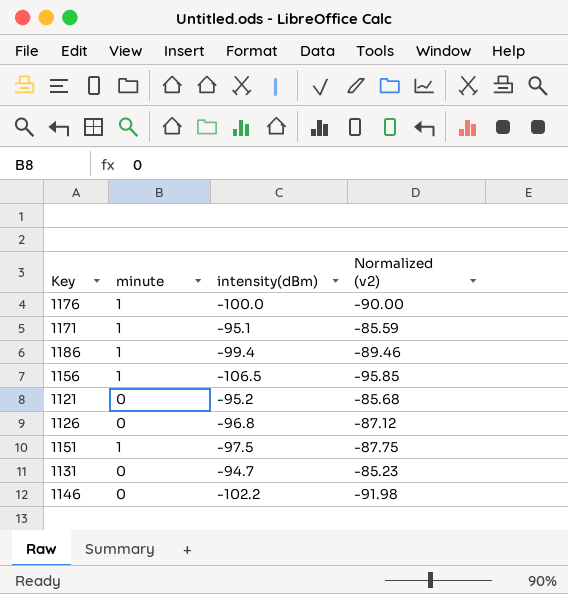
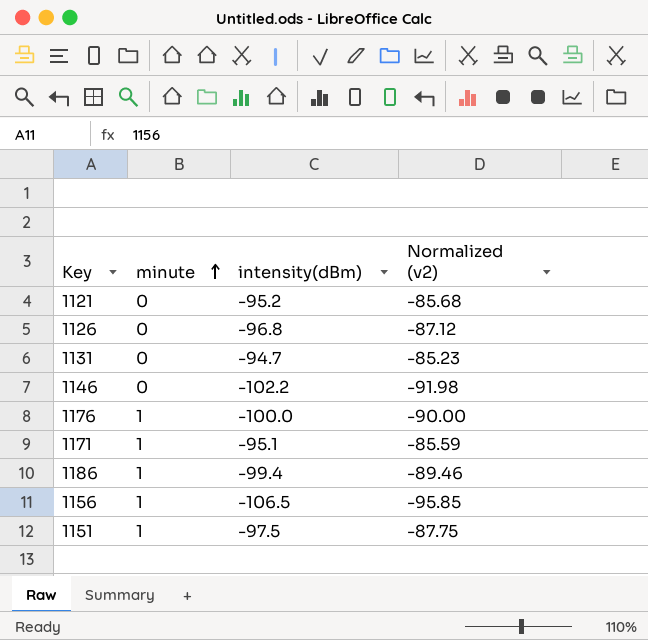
row order: none -> minute ascending

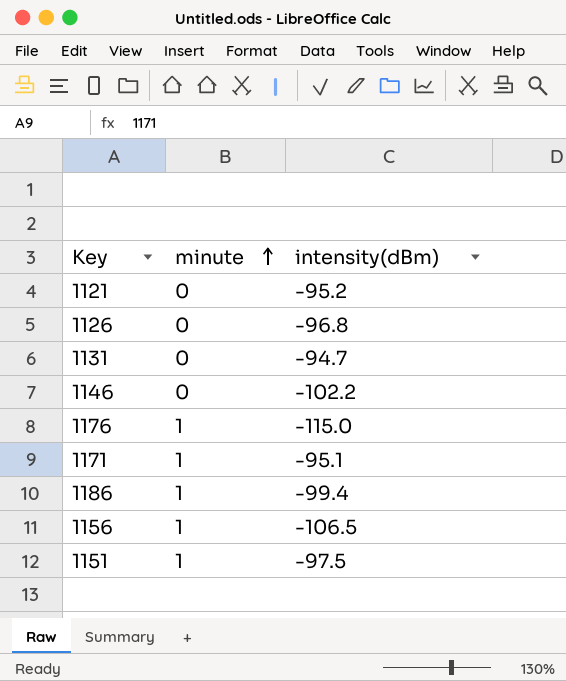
column Normalized (v2) | formula: [intensity(dBm)] * 0.9 -> none
1176 | intensity(dBm): -100.0 -> -115.0

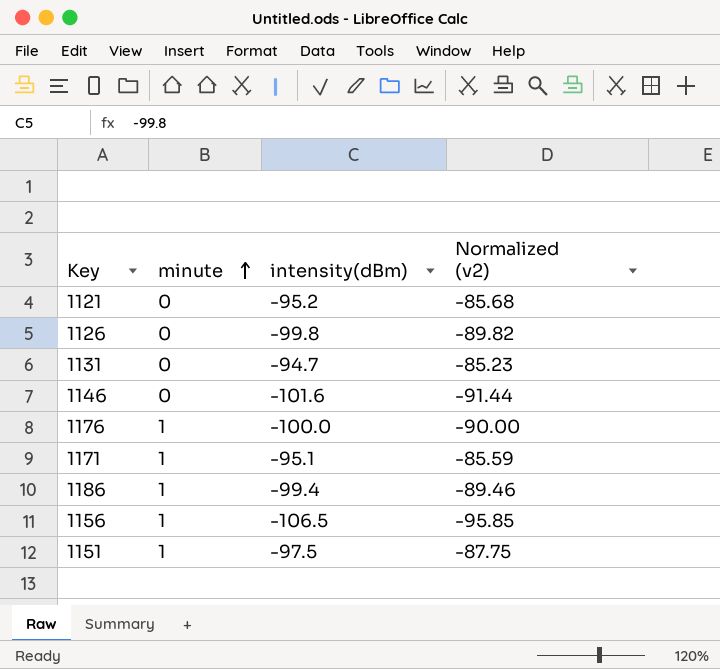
column Normalized (v2) | formula: none -> [intensity(dBm)] * 0.9
1126 | intensity(dBm): -96.8 -> -99.8
1146 | intensity(dBm): -102.2 -> -101.6
1176 | intensity(dBm): -115.0 -> -100.0

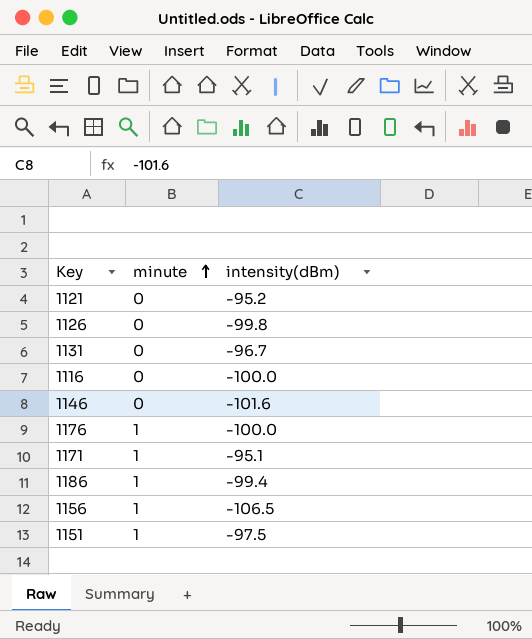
column Normalized (v2) | formula: [intensity(dBm)] * 0.9 -> none
1131 | intensity(dBm): -94.7 -> -96.7
row 1116: none -> 0 | -100.0

